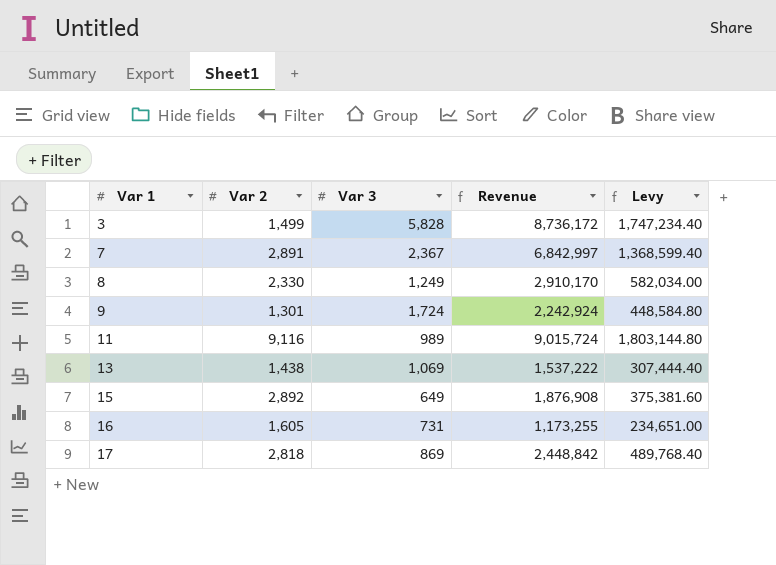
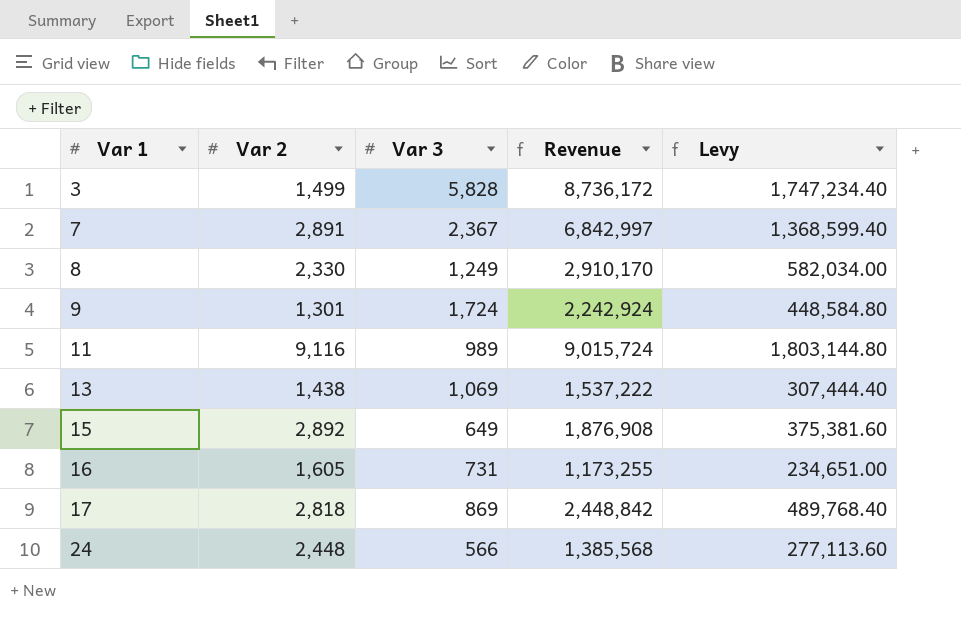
row 24: none -> 2,448 | 566 | 1,385,568 | 277,113.60

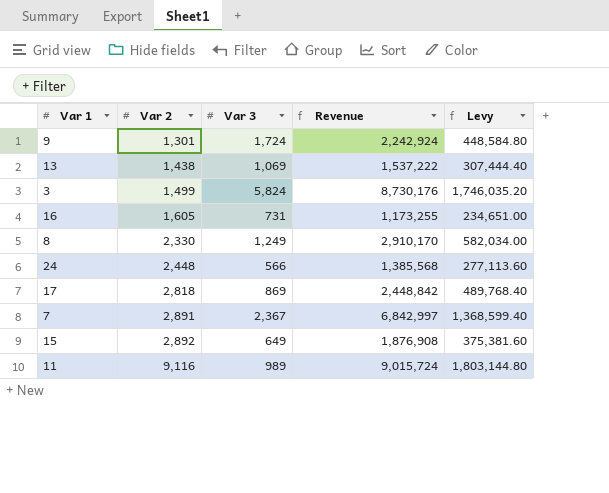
row order: Var 1 ascending -> Var 2 ascending
3 | Var 3: 5,828 -> 5,824
3 | Revenue: 8,736,172 -> 8,730,176
3 | Levy: 1,747,234.40 -> 1,746,035.20

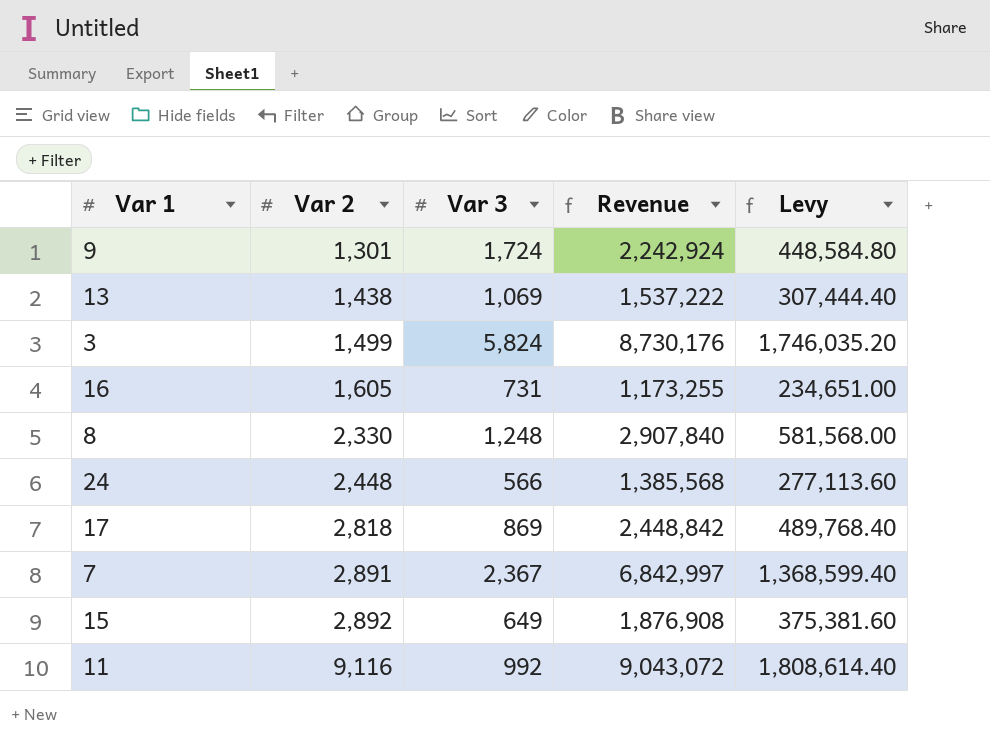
8 | Var 3: 1,249 -> 1,248
8 | Revenue: 2,910,170 -> 2,907,840
8 | Levy: 582,034.00 -> 581,568.00
11 | Var 3: 989 -> 992
11 | Revenue: 9,015,724 -> 9,043,072
11 | Levy: 1,803,144.80 -> 1,808,614.40

